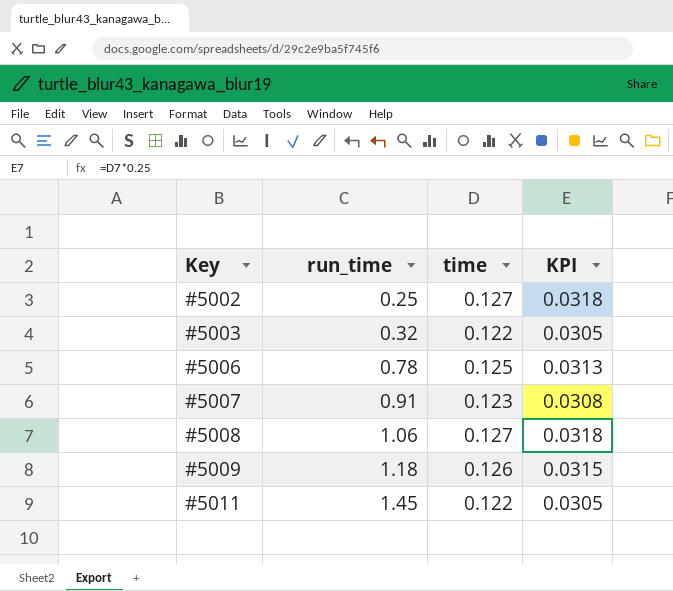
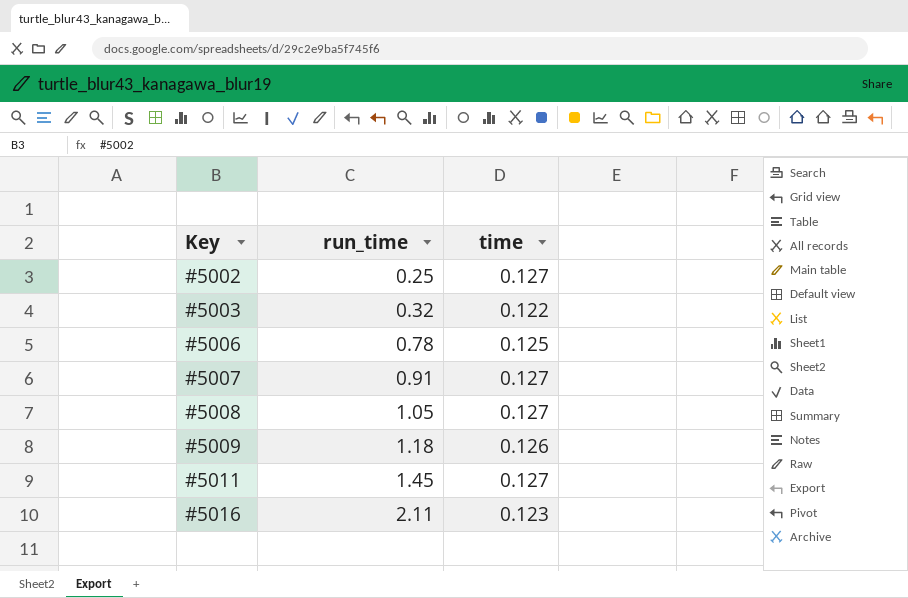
column KPI | formula: [time] * 0.25 -> none
#5007 | time: 0.123 -> 0.127
#5008 | run_time: 1.06 -> 1.05
#5011 | time: 0.122 -> 0.127
row #5016: none -> 2.11 | 0.123

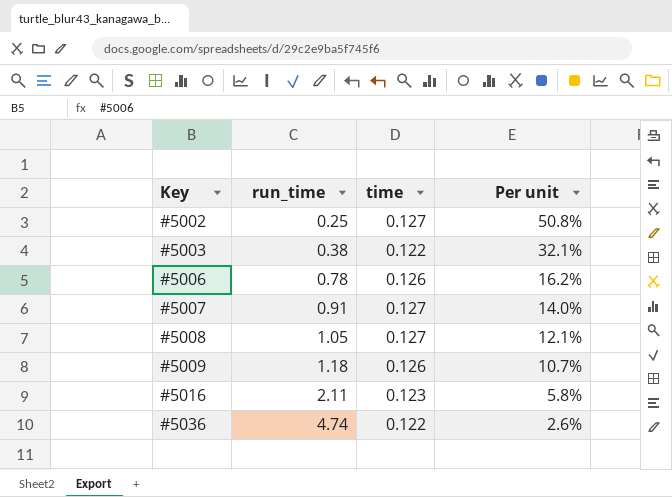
column Per unit | formula: none -> [time] / [run_time]
row #5011: 1.45 | 0.127 -> none
#5003 | run_time: 0.32 -> 0.38
#5006 | time: 0.125 -> 0.126
row #5036: none -> 4.74 | 0.122 | 2.6%

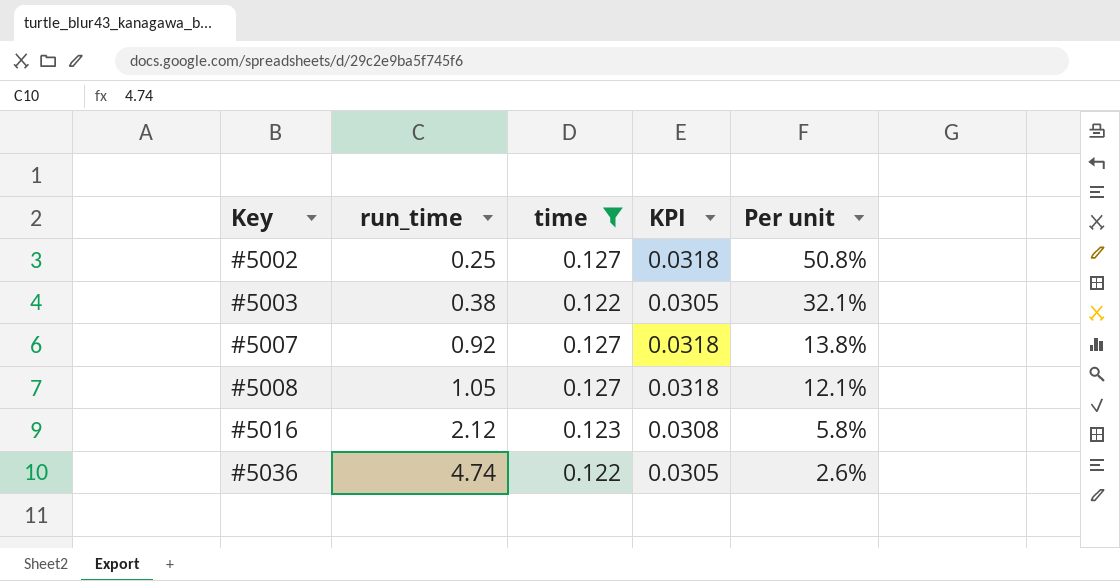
filter: none -> time != 0.126
column KPI | formula: none -> [time] * 0.25
#5007 | run_time: 0.91 -> 0.92
#5007 | Per unit: 14.0% -> 13.8%
#5016 | run_time: 2.11 -> 2.12

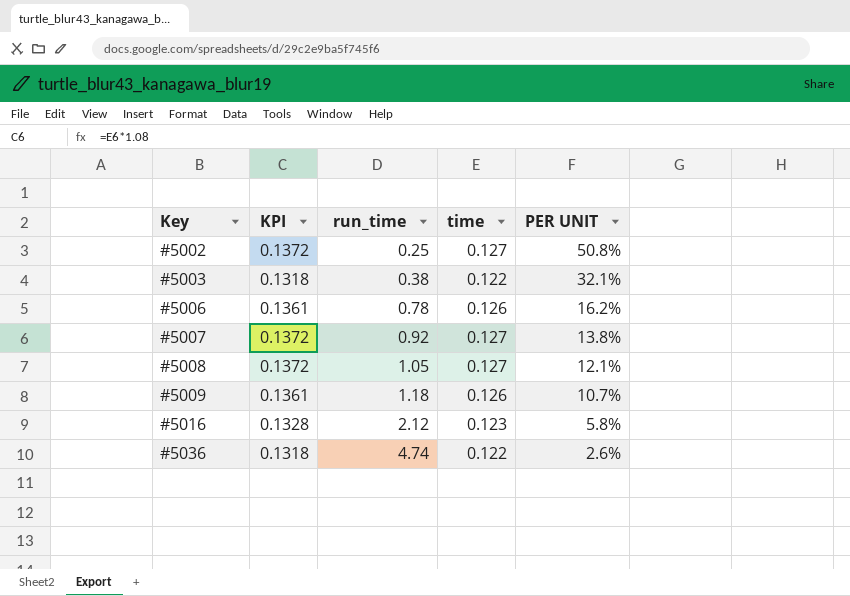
filter: time != 0.126 -> none
column KPI | formula: [time] * 0.25 -> [time] * 1.08
column KPI | position: 4 -> 2
column name: Per unit -> PER UNIT

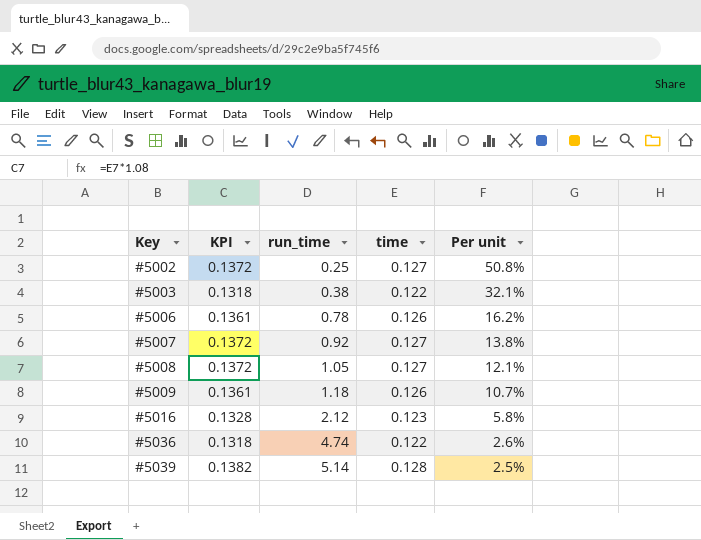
column name: PER UNIT -> Per unit
row #5039: none -> 0.1382 | 5.14 | 0.128 | 2.5%

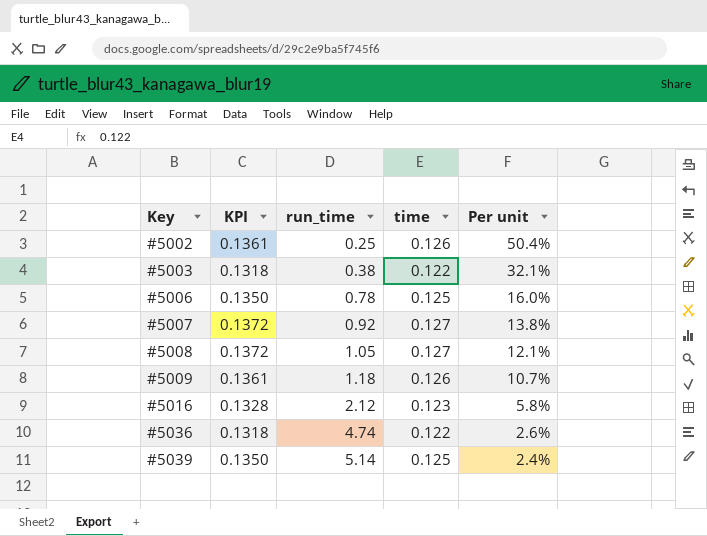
#5002 | KPI: 0.1372 -> 0.1361
#5002 | time: 0.127 -> 0.126
#5002 | Per unit: 50.8% -> 50.4%
#5006 | KPI: 0.1361 -> 0.1350
#5006 | time: 0.126 -> 0.125
#5006 | Per unit: 16.2% -> 16.0%
#5039 | KPI: 0.1382 -> 0.1350
#5039 | time: 0.128 -> 0.125
#5039 | Per unit: 2.5% -> 2.4%

